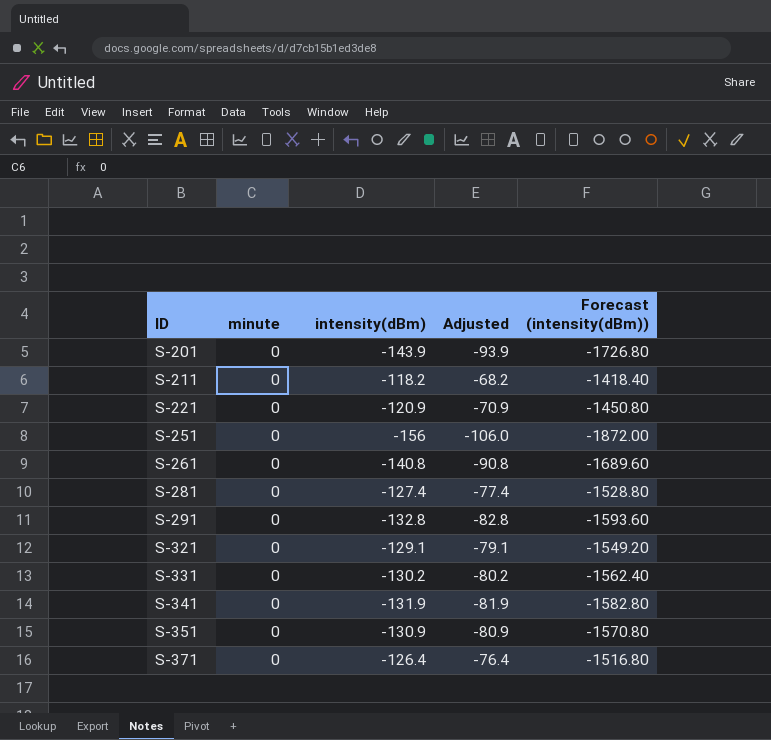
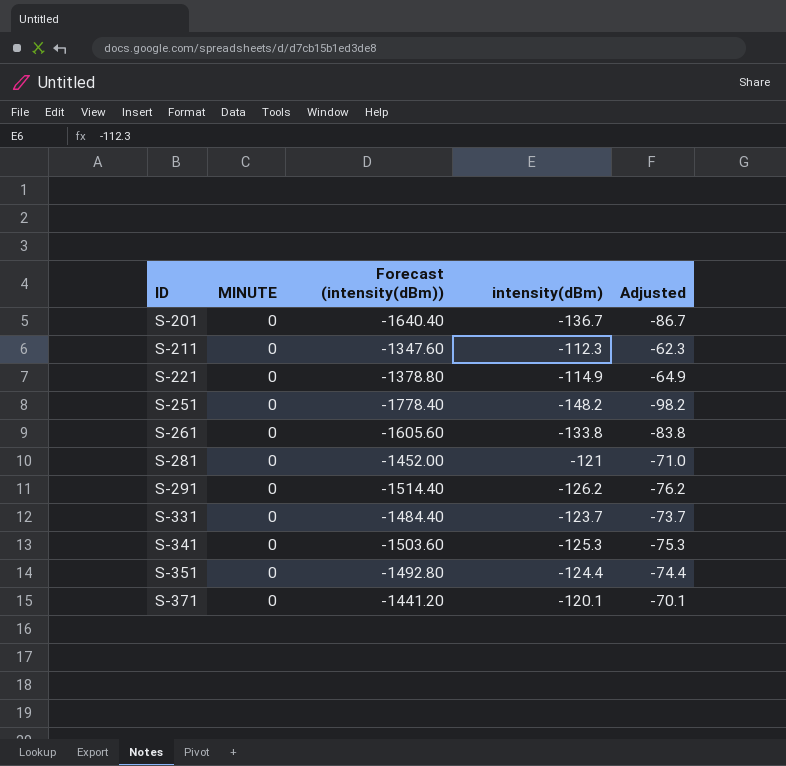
column name: minute -> MINUTE
column Forecast (intensity(dBm)) | position: 5 -> 3
row S-321: 0 | -129.1 | -79.1 | -1549.20 -> none
S-201 | Forecast (intensity(dBm)): -1726.80 -> -1640.40
S-201 | intensity(dBm): -143.9 -> -136.7
S-201 | Adjusted: -93.9 -> -86.7
S-211 | Forecast (intensity(dBm)): -1418.40 -> -1347.60
S-211 | intensity(dBm): -118.2 -> -112.3
S-211 | Adjusted: -68.2 -> -62.3
S-221 | Forecast (intensity(dBm)): -1450.80 -> -1378.80
S-221 | intensity(dBm): -120.9 -> -114.9
S-221 | Adjusted: -70.9 -> -64.9
S-251 | Forecast (intensity(dBm)): -1872.00 -> -1778.40
S-251 | intensity(dBm): -156 -> -148.2
S-251 | Adjusted: -106.0 -> -98.2
S-261 | Forecast (intensity(dBm)): -1689.60 -> -1605.60
S-261 | intensity(dBm): -140.8 -> -133.8
S-261 | Adjusted: -90.8 -> -83.8
S-281 | Forecast (intensity(dBm)): -1528.80 -> -1452.00
S-281 | intensity(dBm): -127.4 -> -121
S-281 | Adjusted: -77.4 -> -71.0
S-291 | Forecast (intensity(dBm)): -1593.60 -> -1514.40
S-291 | intensity(dBm): -132.8 -> -126.2
S-291 | Adjusted: -82.8 -> -76.2
S-331 | Forecast (intensity(dBm)): -1562.40 -> -1484.40
S-331 | intensity(dBm): -130.2 -> -123.7
S-331 | Adjusted: -80.2 -> -73.7
S-341 | Forecast (intensity(dBm)): -1582.80 -> -1503.60
S-341 | intensity(dBm): -131.9 -> -125.3
S-341 | Adjusted: -81.9 -> -75.3
S-351 | Forecast (intensity(dBm)): -1570.80 -> -1492.80
S-351 | intensity(dBm): -130.9 -> -124.4
S-351 | Adjusted: -80.9 -> -74.4
S-371 | Forecast (intensity(dBm)): -1516.80 -> -1441.20
S-371 | intensity(dBm): -126.4 -> -120.1
S-371 | Adjusted: -76.4 -> -70.1

